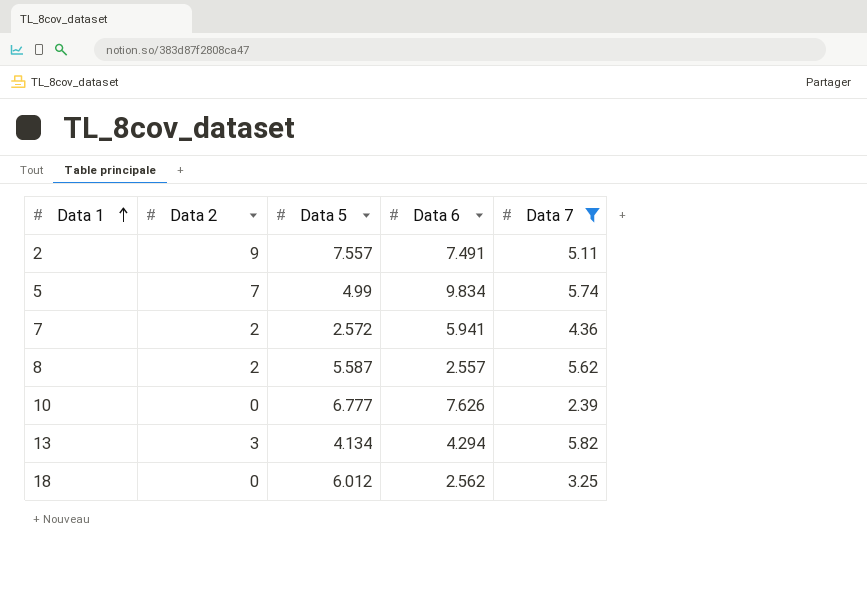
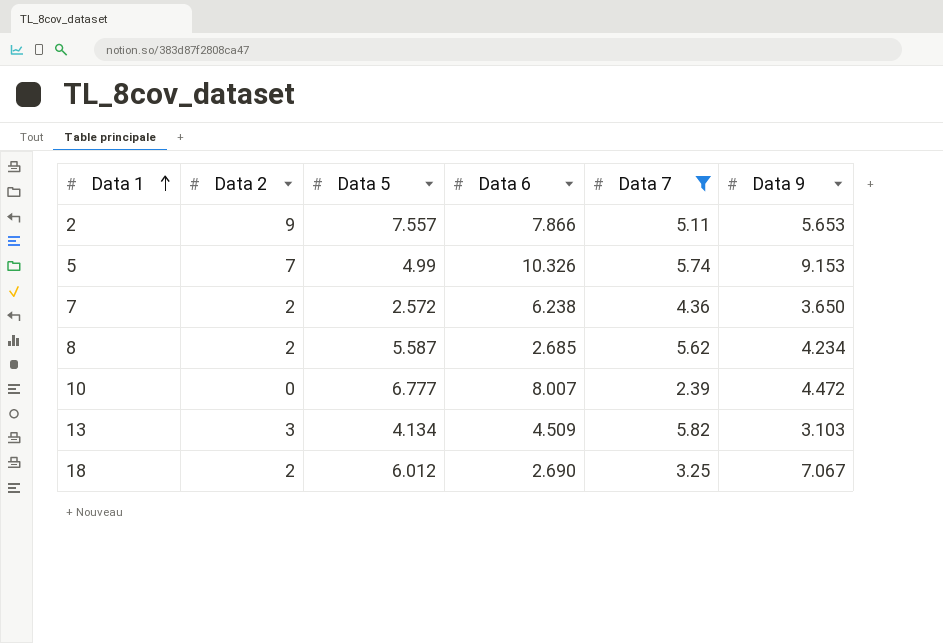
column Data 9 | position: none -> 6
2 | Data 6: 7.491 -> 7.866
5 | Data 6: 9.834 -> 10.326
7 | Data 6: 5.941 -> 6.238
8 | Data 6: 2.557 -> 2.685
10 | Data 6: 7.626 -> 8.007
13 | Data 6: 4.294 -> 4.509
18 | Data 2: 0 -> 2
18 | Data 6: 2.562 -> 2.690

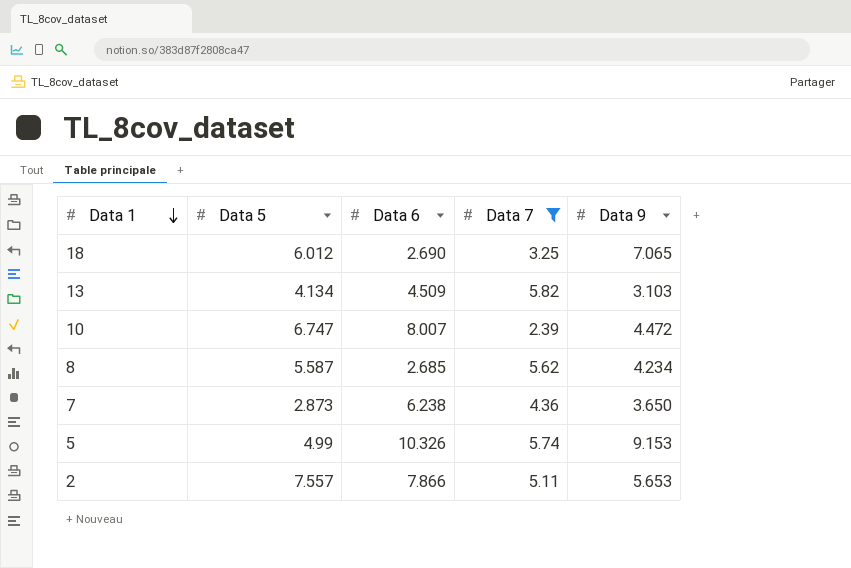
row order: Data 1 ascending -> Data 1 descending
column Data 2 | position: 2 -> none
18 | Data 9: 7.067 -> 7.065
10 | Data 5: 6.777 -> 6.747
7 | Data 5: 2.572 -> 2.873

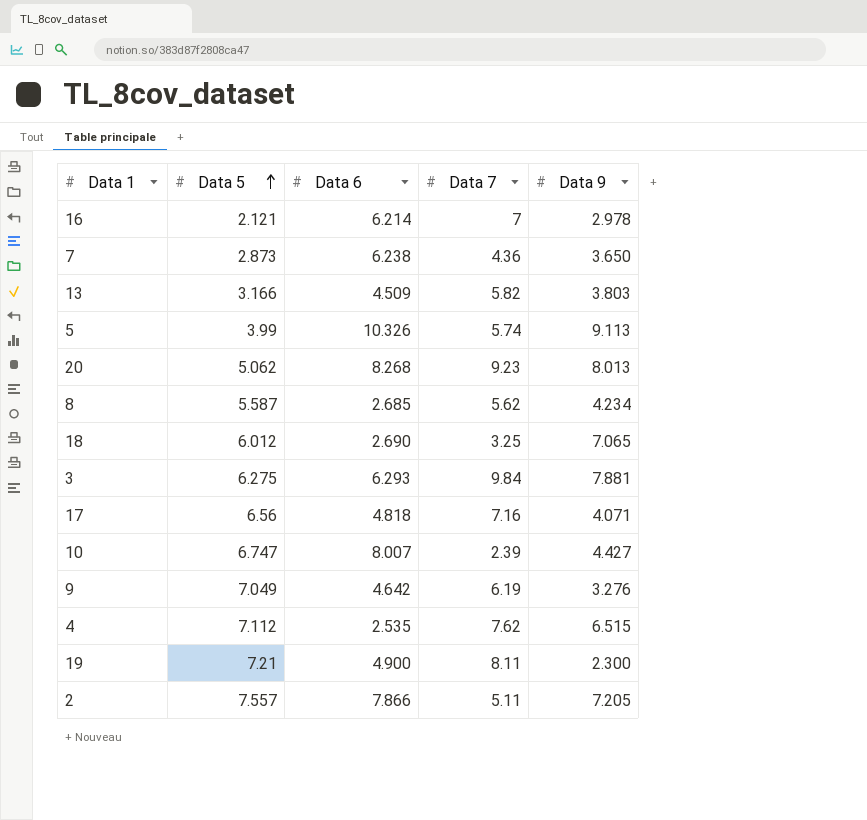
filter: Data 7 <= 5.82 -> none
row order: Data 1 descending -> Data 5 ascending
13 | Data 5: 4.134 -> 3.166
13 | Data 9: 3.103 -> 3.803
5 | Data 5: 4.99 -> 3.99
5 | Data 9: 9.153 -> 9.113
10 | Data 9: 4.472 -> 4.427
2 | Data 9: 5.653 -> 7.205

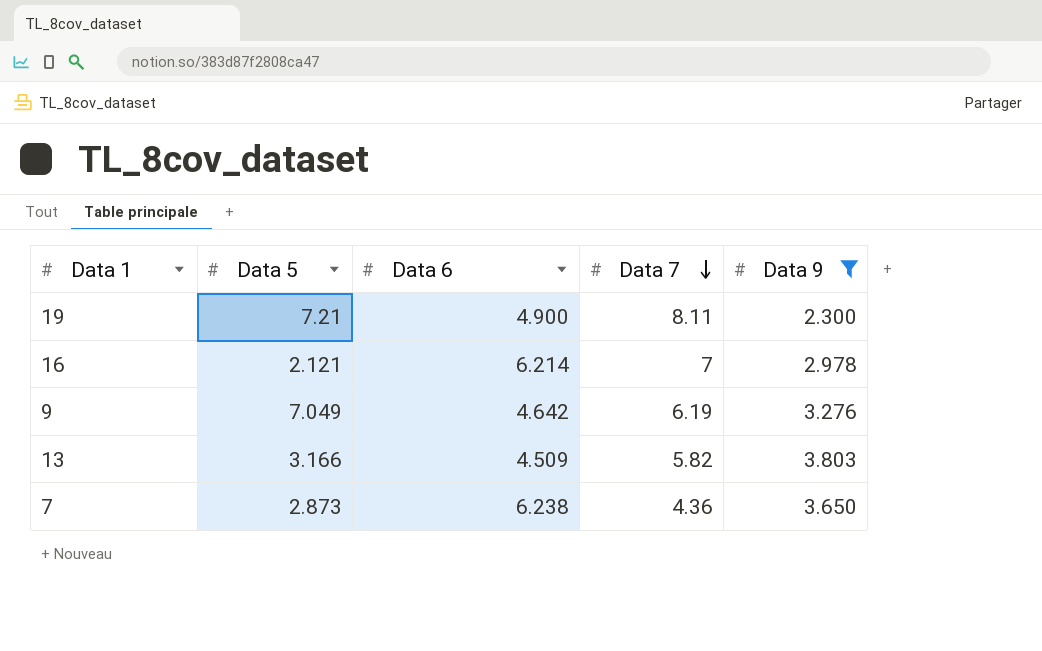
filter: none -> Data 9 <= 3.803
row order: Data 5 ascending -> Data 7 descending

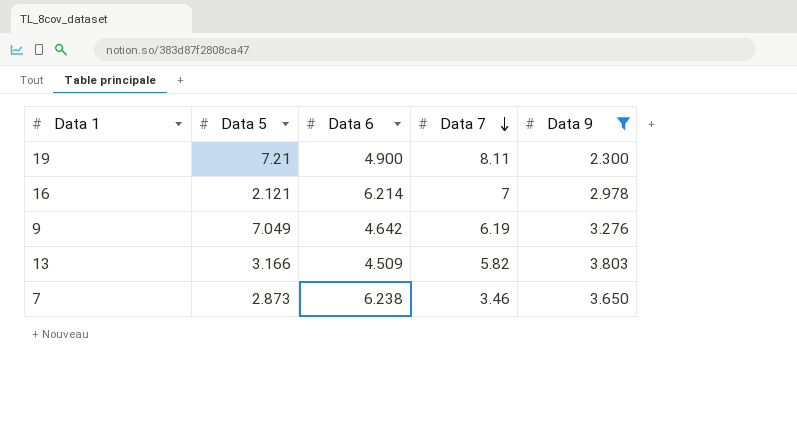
7 | Data 7: 4.36 -> 3.46

